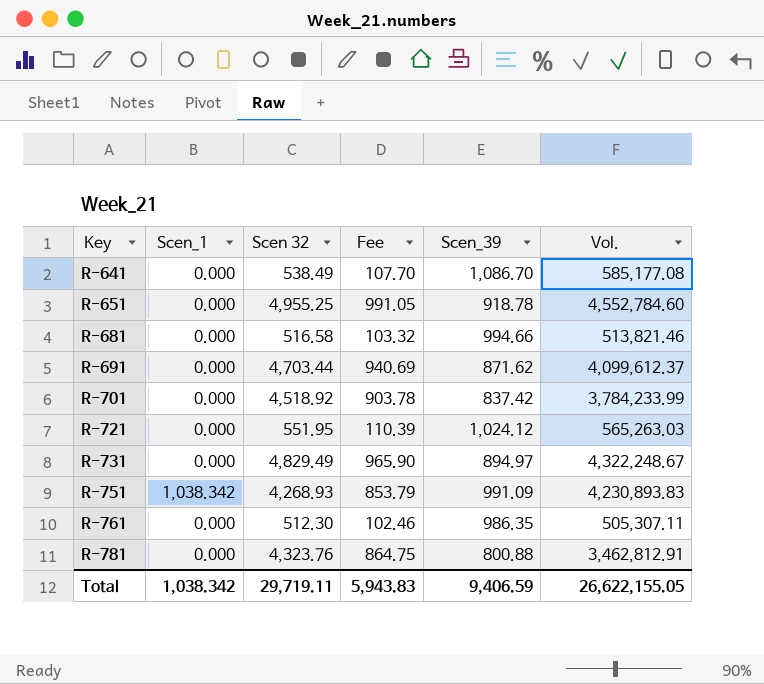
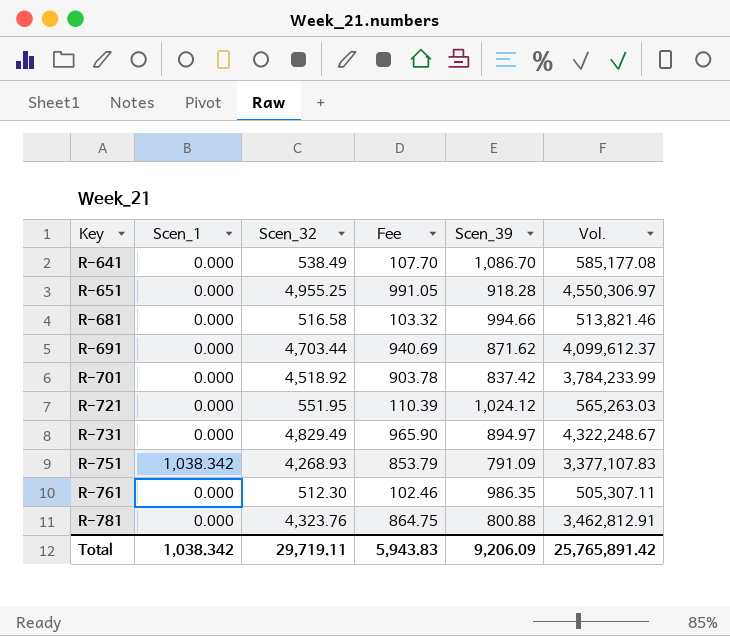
column name: Scen 32 -> Scen_32
R-651 | Scen_39: 918.78 -> 918.28
R-651 | Vol.: 4,552,784.60 -> 4,550,306.97
R-751 | Scen_39: 991.09 -> 791.09
R-751 | Vol.: 4,230,893.83 -> 3,377,107.83
Total | Scen_39: 9,406.59 -> 9,206.09
Total | Vol.: 26,622,155.05 -> 25,765,891.42

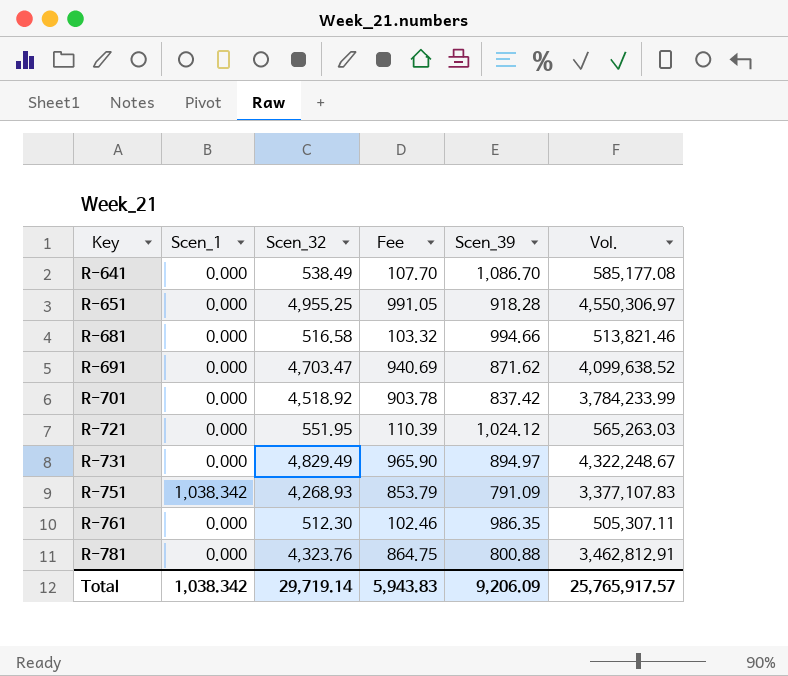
R-691 | Scen_32: 4,703.44 -> 4,703.47
R-691 | Vol.: 4,099,612.37 -> 4,099,638.52
Total | Scen_32: 29,719.11 -> 29,719.14
Total | Vol.: 25,765,891.42 -> 25,765,917.57

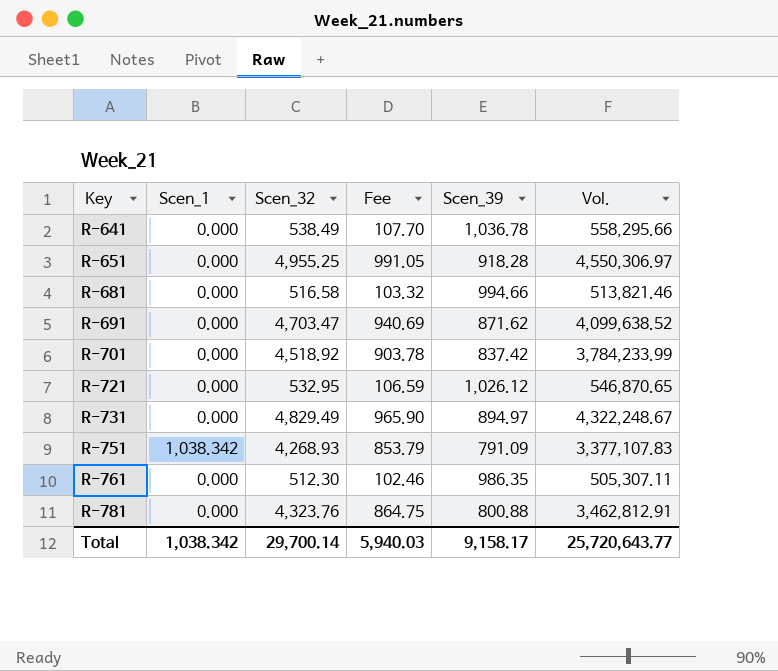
R-641 | Scen_39: 1,086.70 -> 1,036.78
R-641 | Vol.: 585,177.08 -> 558,295.66
R-721 | Scen_32: 551.95 -> 532.95
R-721 | Fee: 110.39 -> 106.59
R-721 | Scen_39: 1,024.12 -> 1,026.12
R-721 | Vol.: 565,263.03 -> 546,870.65
Total | Scen_32: 29,719.14 -> 29,700.14
Total | Fee: 5,943.83 -> 5,940.03
Total | Scen_39: 9,206.09 -> 9,158.17
Total | Vol.: 25,765,917.57 -> 25,720,643.77

